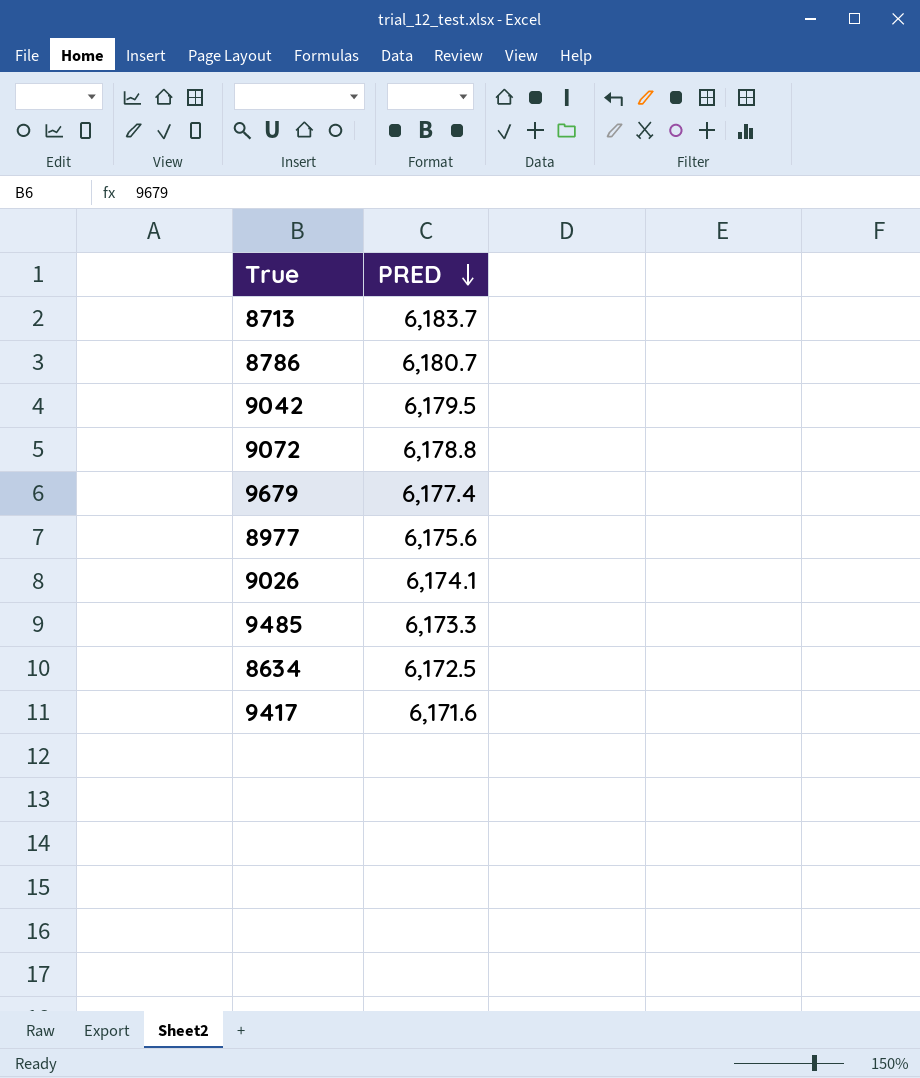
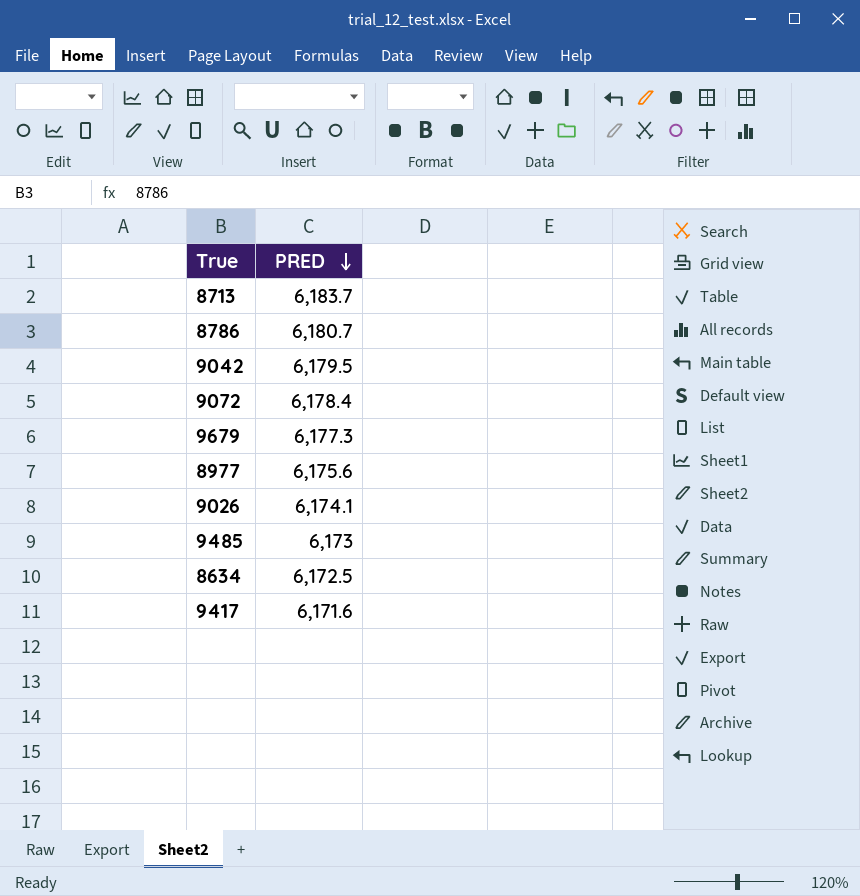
9072 | PRED: 6,178.8 -> 6,178.4
9679 | PRED: 6,177.4 -> 6,177.3
9485 | PRED: 6,173.3 -> 6,173

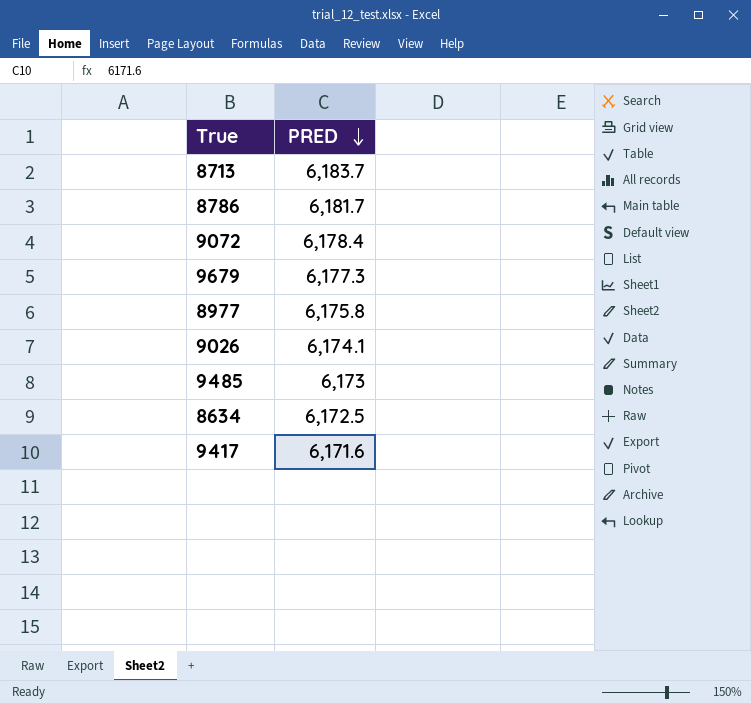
row 9042: 6,179.5 -> none
8786 | PRED: 6,180.7 -> 6,181.7
8977 | PRED: 6,175.6 -> 6,175.8

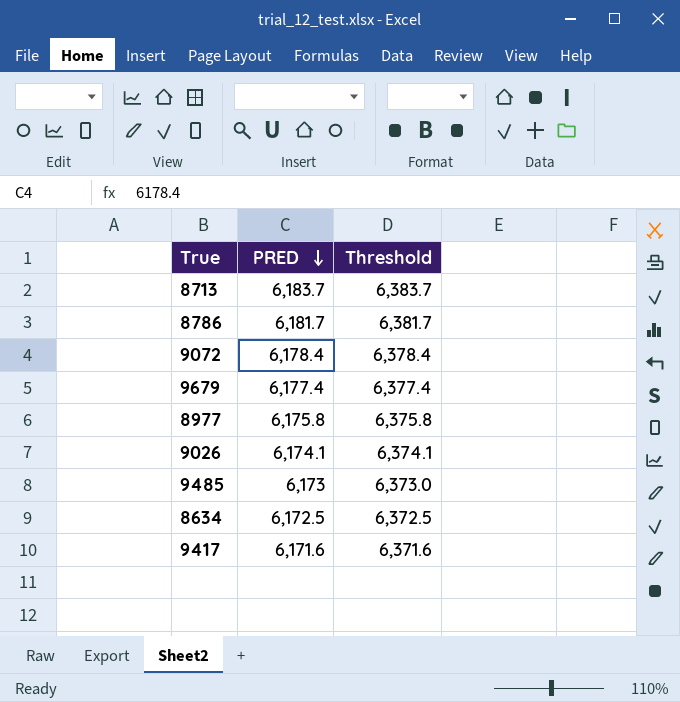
column Threshold | formula: none -> [PRED] + 200
9679 | PRED: 6,177.3 -> 6,177.4

